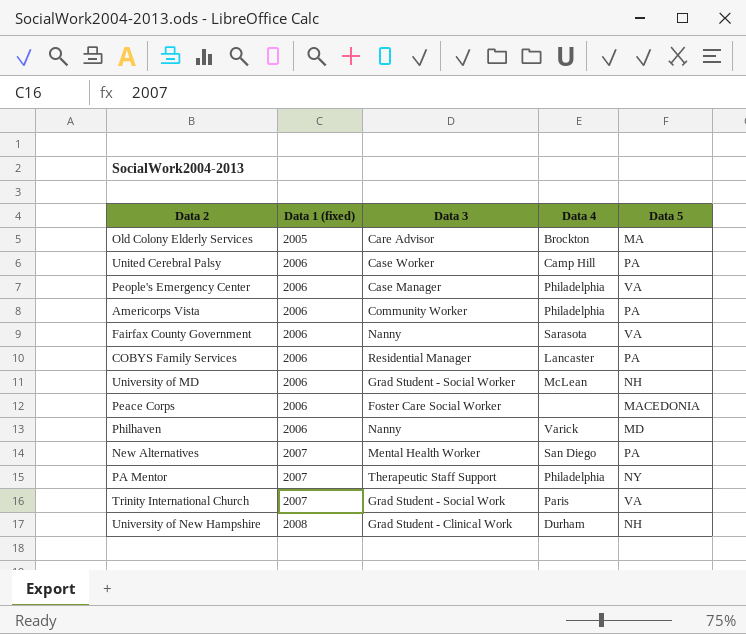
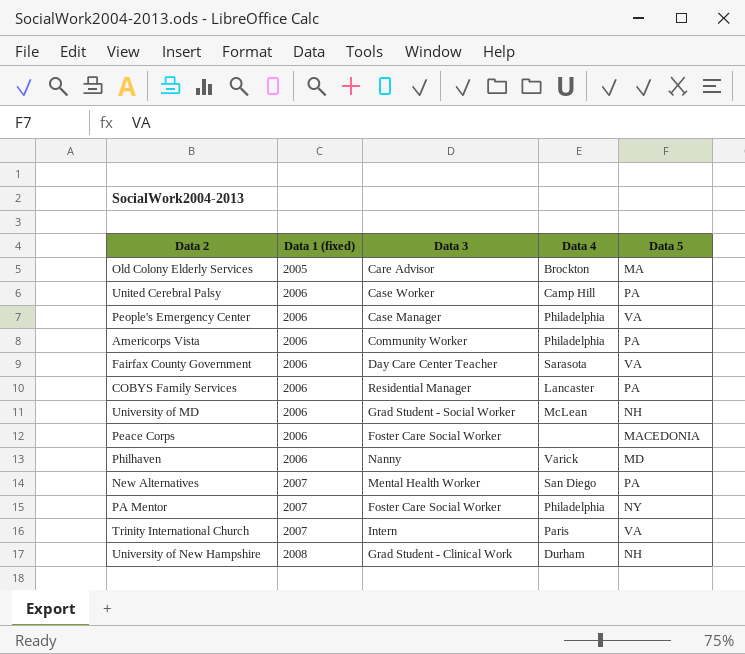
Fairfax County Government | Data 3: Nanny -> Day Care Center Teacher
PA Mentor | Data 3: Therapeutic Staff Support -> Foster Care Social Worker
Trinity International Church | Data 3: Grad Student - Social Work -> Intern

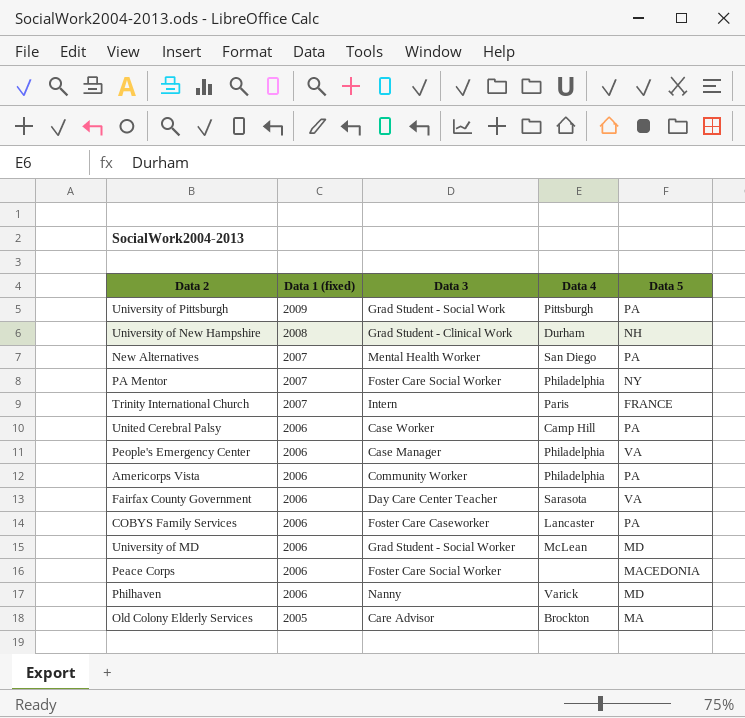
row order: Data 1 (fixed) ascending -> Data 1 (fixed) descending
row University of Pittsburgh: none -> 2009 | Grad Student - Social Work | Pittsburgh | PA
Trinity International Church | Data 5: VA -> FRANCE
COBYS Family Services | Data 3: Residential Manager -> Foster Care Caseworker
University of MD | Data 5: NH -> MD

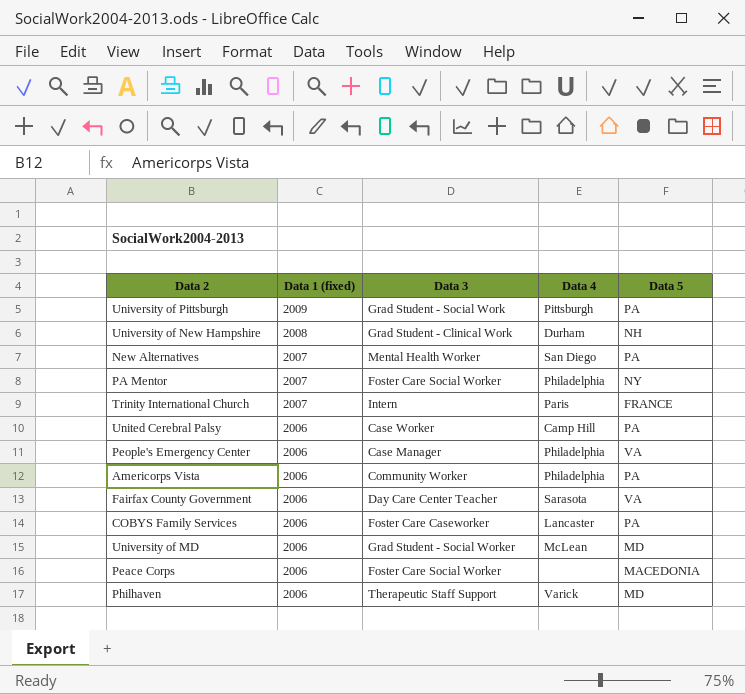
row Old Colony Elderly Services: 2005 | Care Advisor | Brockton | MA -> none
Philhaven | Data 3: Nanny -> Therapeutic Staff Support

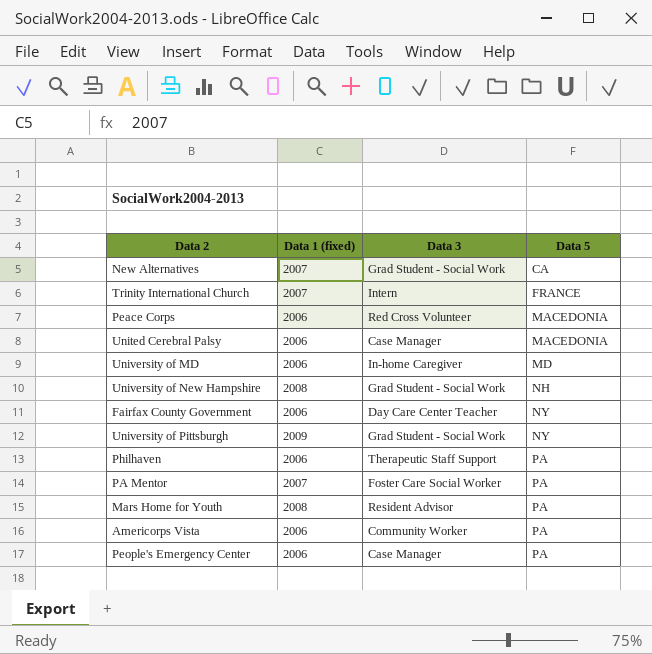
row order: Data 1 (fixed) descending -> Data 5 ascending
column Data 4 | position: 4 -> none
row COBYS Family Services: 2006 | Foster Care Caseworker | Lancaster | PA -> none
New Alternatives | Data 3: Mental Health Worker -> Grad Student - Social Work
New Alternatives | Data 5: PA -> CA
Peace Corps | Data 3: Foster Care Social Worker -> Red Cross Volunteer
United Cerebral Palsy | Data 3: Case Worker -> Case Manager
United Cerebral Palsy | Data 5: PA -> MACEDONIA
University of MD | Data 3: Grad Student - Social Worker -> In-home Caregiver
University of New Hampshire | Data 3: Grad Student - Clinical Work -> Grad Student - Social Work
Fairfax County Government | Data 5: VA -> NY
University of Pittsburgh | Data 5: PA -> NY
Philhaven | Data 5: MD -> PA
PA Mentor | Data 5: NY -> PA
row Mars Home for Youth: none -> 2008 | Resident Advisor | PA
People's Emergency Center | Data 5: VA -> PA

